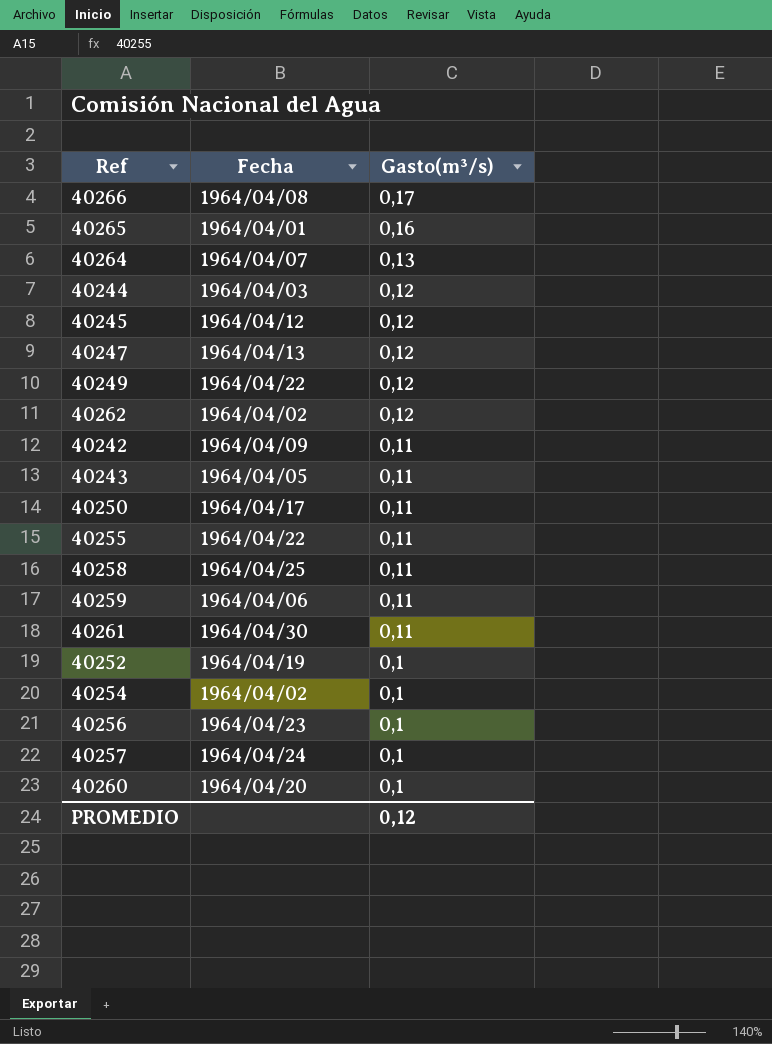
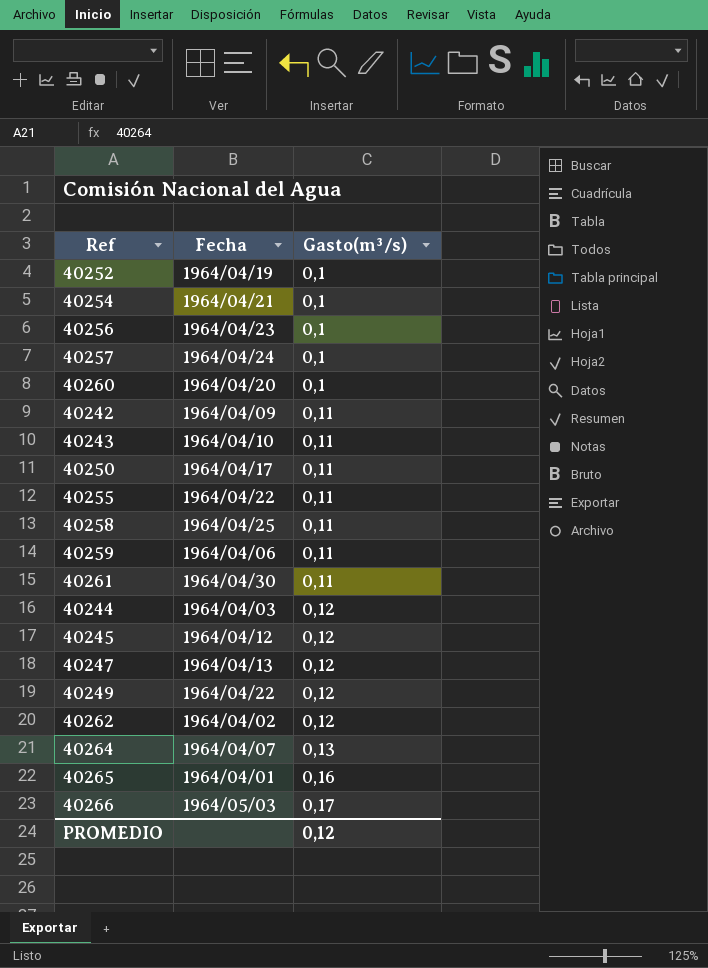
row order: Gasto(m³/s) descending -> Gasto(m³/s) ascending
40254 | Fecha: 1964/04/02 -> 1964/04/21
40243 | Fecha: 1964/04/05 -> 1964/04/10
40266 | Fecha: 1964/04/08 -> 1964/05/03

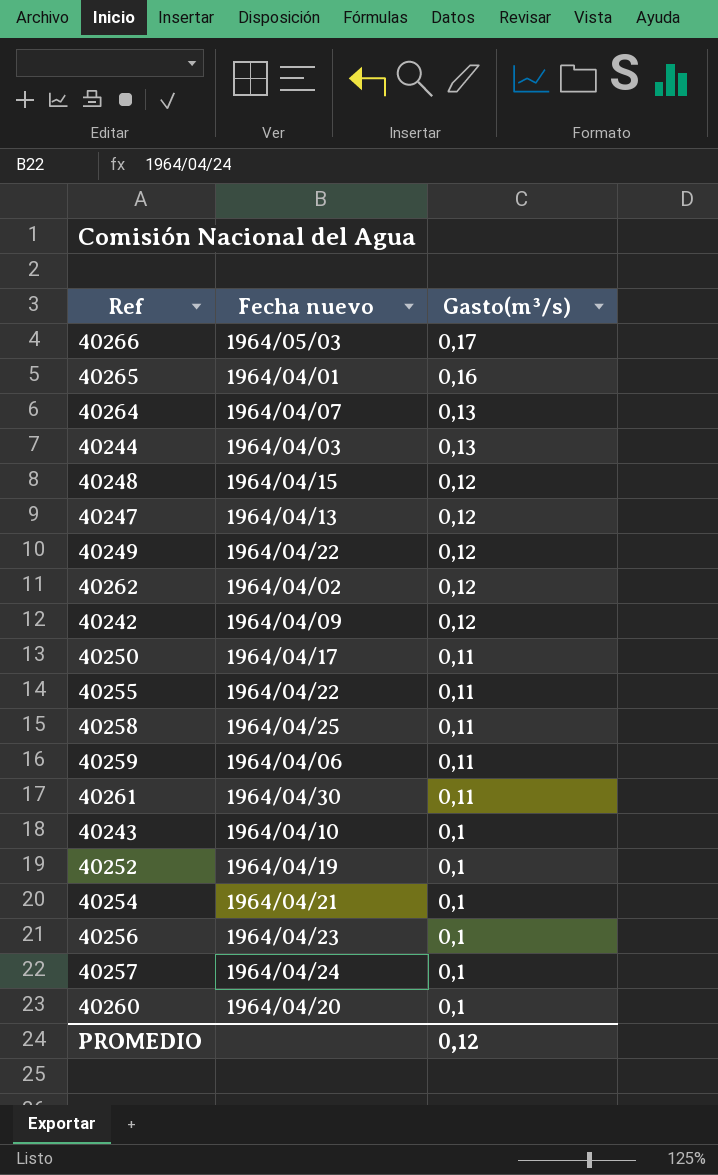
row order: Gasto(m³/s) ascending -> Gasto(m³/s) descending
column name: Fecha -> Fecha nuevo
row 40245: 1964/04/12 | 0,12 -> none
40244 | Gasto(m³/s): 0,12 -> 0,13
row 40248: none -> 1964/04/15 | 0,12
40242 | Gasto(m³/s): 0,11 -> 0,12
40243 | Gasto(m³/s): 0,11 -> 0,1

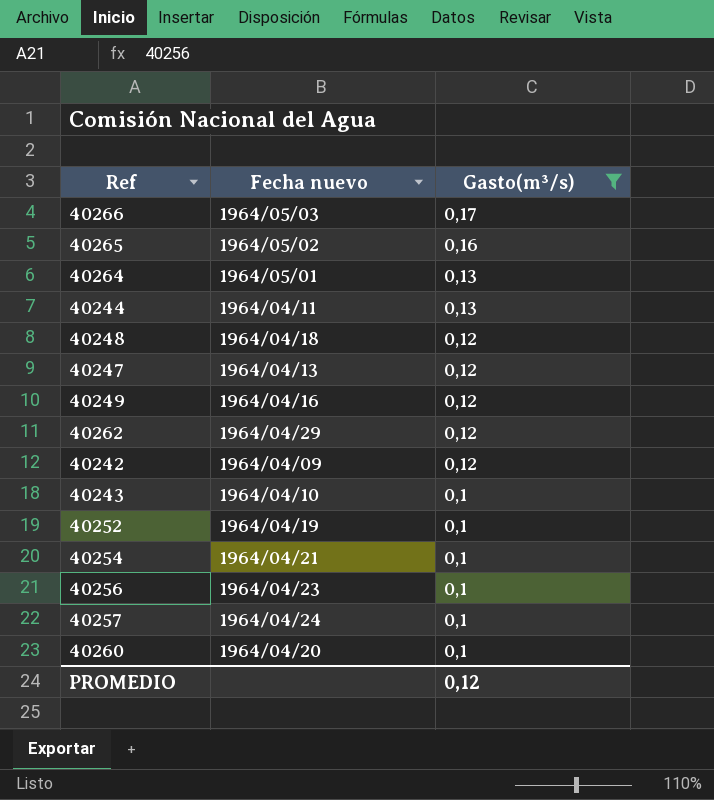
filter: none -> Gasto(m³/s) != 0,11
40265 | Fecha nuevo: 1964/04/01 -> 1964/05/02
40264 | Fecha nuevo: 1964/04/07 -> 1964/05/01
40244 | Fecha nuevo: 1964/04/03 -> 1964/04/11
40248 | Fecha nuevo: 1964/04/15 -> 1964/04/18
40249 | Fecha nuevo: 1964/04/22 -> 1964/04/16
40262 | Fecha nuevo: 1964/04/02 -> 1964/04/29

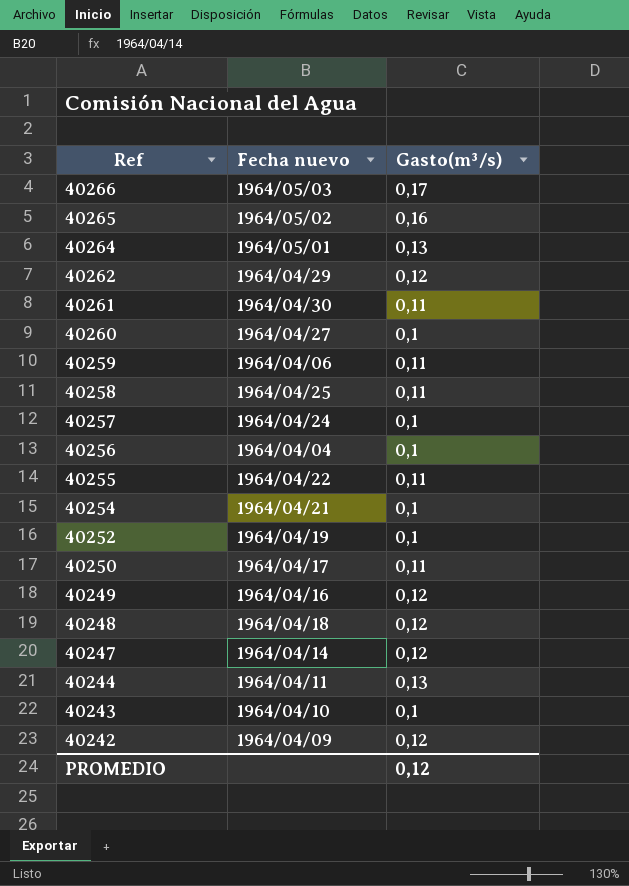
filter: Gasto(m³/s) != 0,11 -> none
row order: Gasto(m³/s) descending -> Ref descending
40260 | Fecha nuevo: 1964/04/20 -> 1964/04/27
40256 | Fecha nuevo: 1964/04/23 -> 1964/04/04
40247 | Fecha nuevo: 1964/04/13 -> 1964/04/14

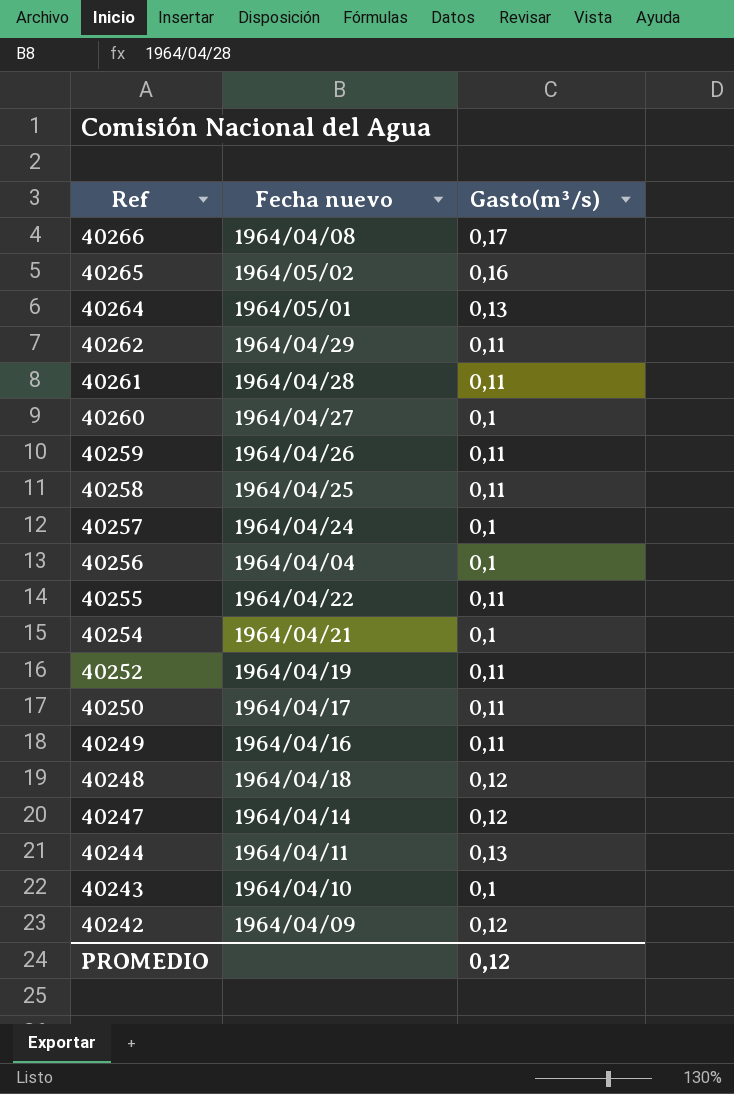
40266 | Fecha nuevo: 1964/05/03 -> 1964/04/08
40262 | Gasto(m³/s): 0,12 -> 0,11
40261 | Fecha nuevo: 1964/04/30 -> 1964/04/28
40259 | Fecha nuevo: 1964/04/06 -> 1964/04/26
40252 | Gasto(m³/s): 0,1 -> 0,11
40249 | Gasto(m³/s): 0,12 -> 0,11

